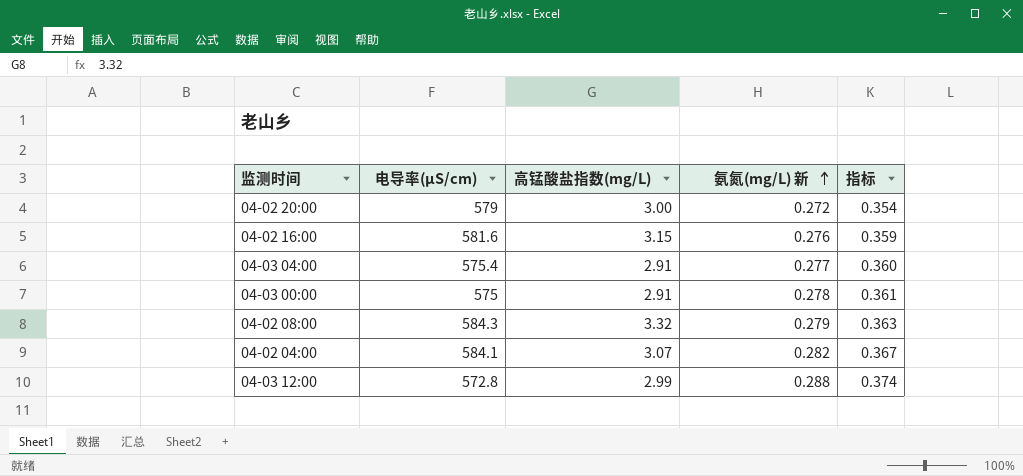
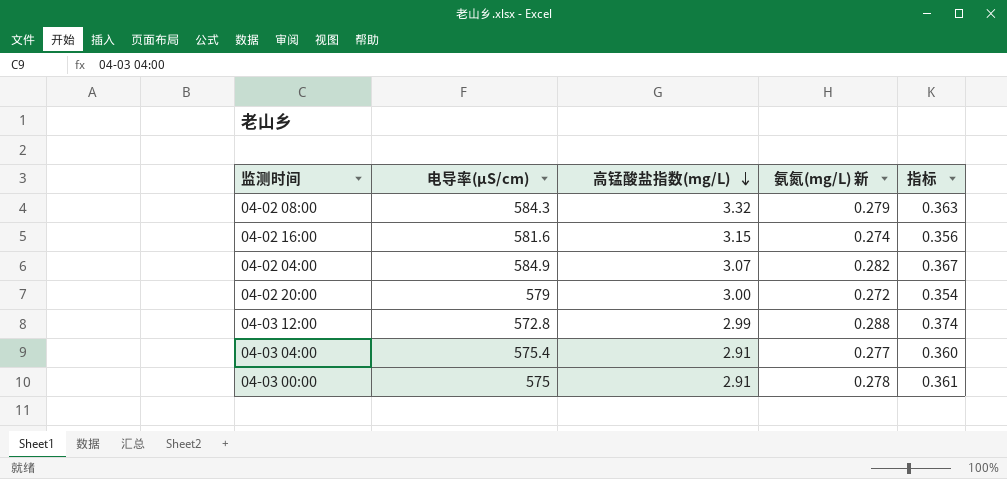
row order: 氨氮(mg/L) 新 ascending -> 高锰酸盐指数(mg/L) descending
04-02 16:00 | 氨氮(mg/L) 新: 0.276 -> 0.274
04-02 16:00 | 指标: 0.359 -> 0.356
04-02 04:00 | 电导率(μS/cm): 584.1 -> 584.9

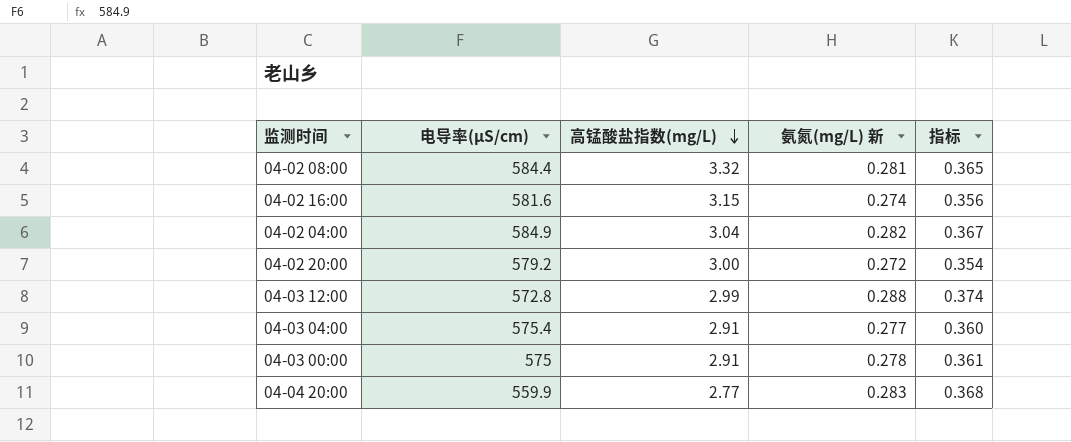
04-02 08:00 | 电导率(μS/cm): 584.3 -> 584.4
04-02 08:00 | 氨氮(mg/L) 新: 0.279 -> 0.281
04-02 08:00 | 指标: 0.363 -> 0.365
04-02 04:00 | 高锰酸盐指数(mg/L): 3.07 -> 3.04
04-02 20:00 | 电导率(μS/cm): 579 -> 579.2
row 04-04 20:00: none -> 559.9 | 2.77 | 0.283 | 0.368

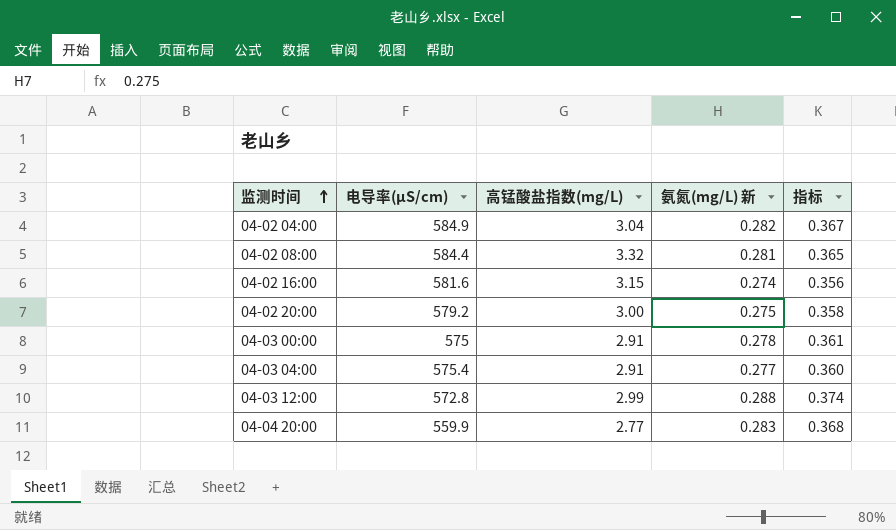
row order: 高锰酸盐指数(mg/L) descending -> 监测时间 ascending
04-02 20:00 | 氨氮(mg/L) 新: 0.272 -> 0.275
04-02 20:00 | 指标: 0.354 -> 0.358

